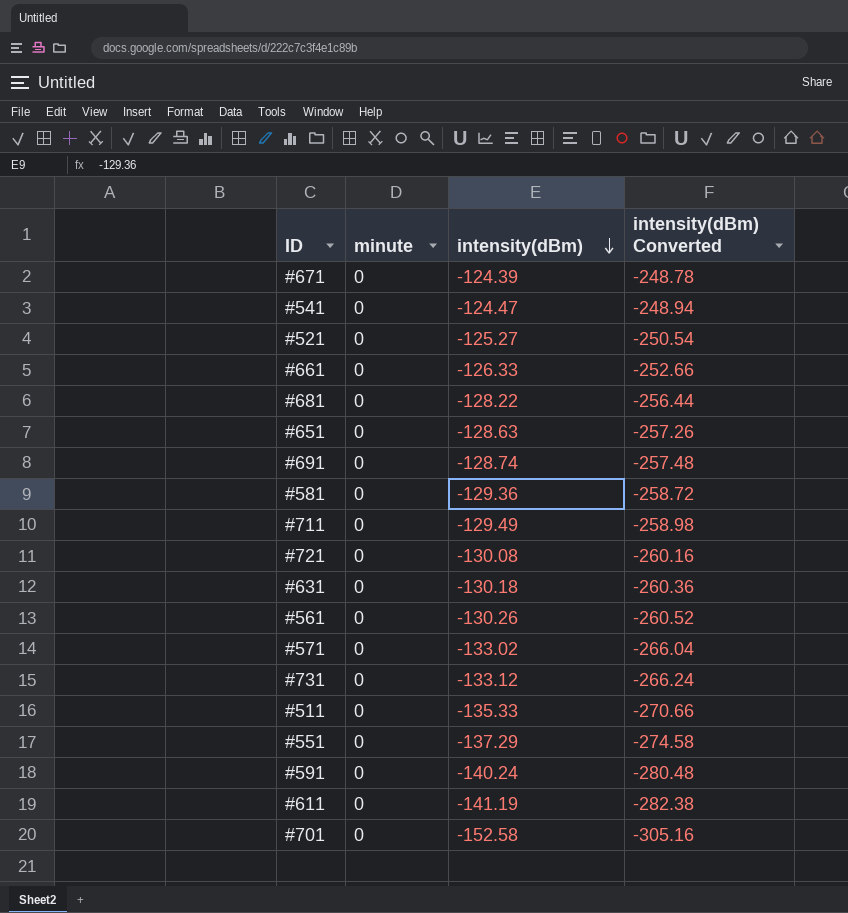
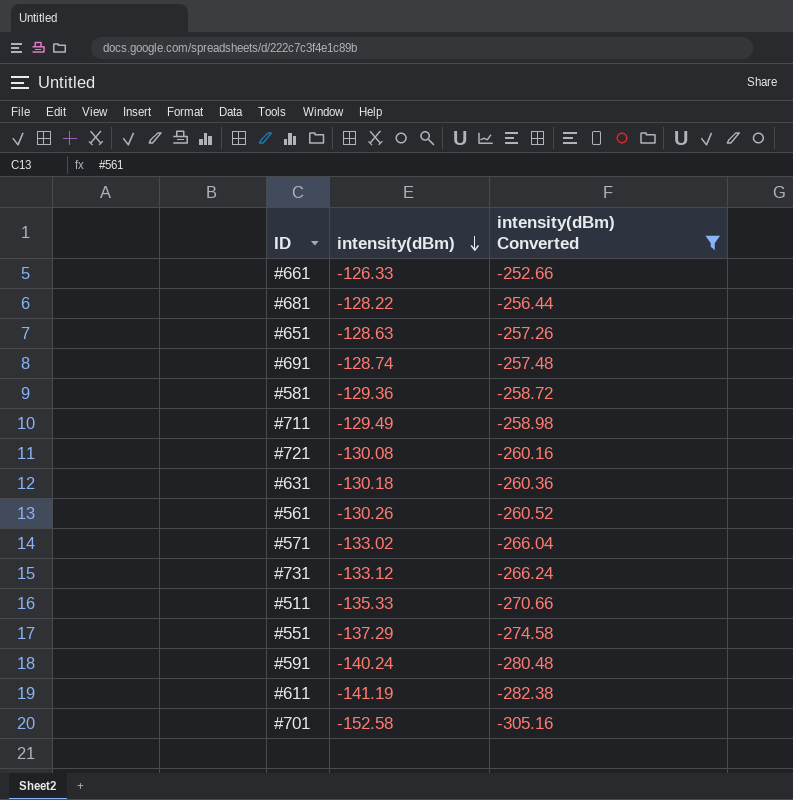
filter: none -> intensity(dBm) Converted <= -252.66
column minute | position: 2 -> none

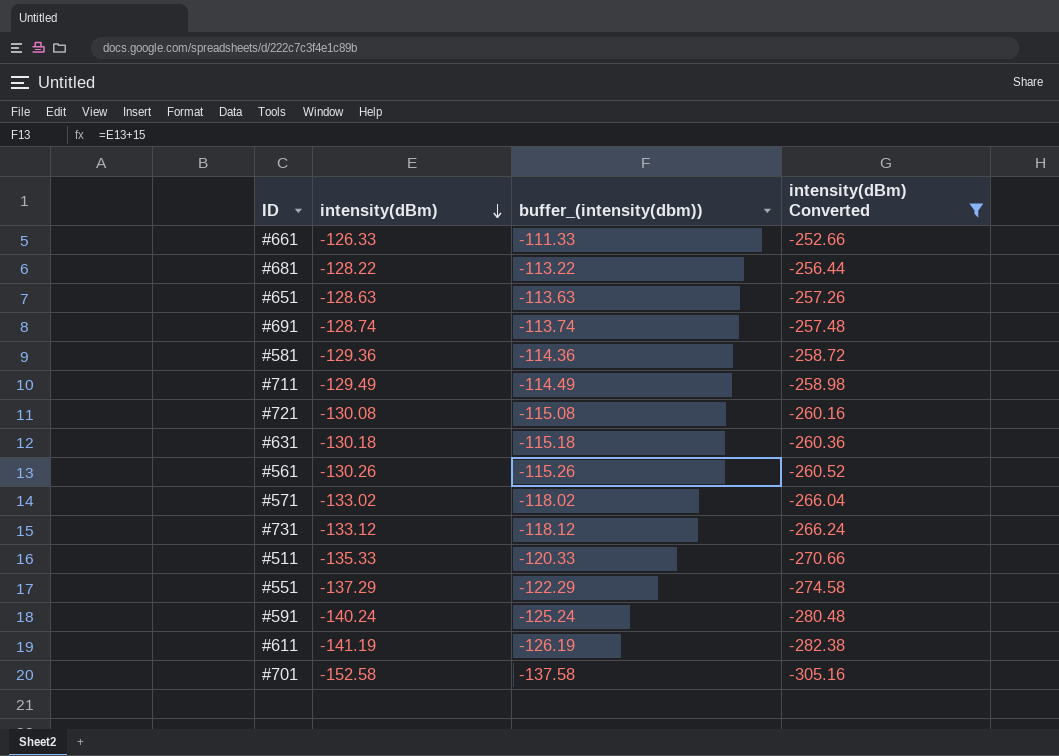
column buffer_(intensity(dbm)) | formula: none -> [intensity(dBm)] + 15

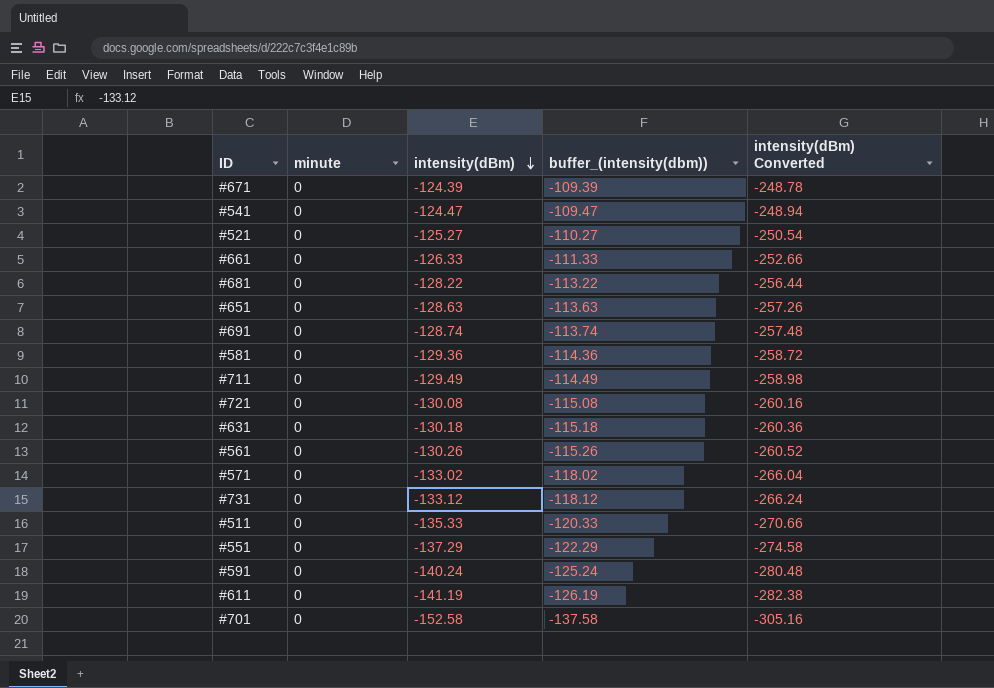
filter: intensity(dBm) Converted <= -252.66 -> none
column minute | position: none -> 2

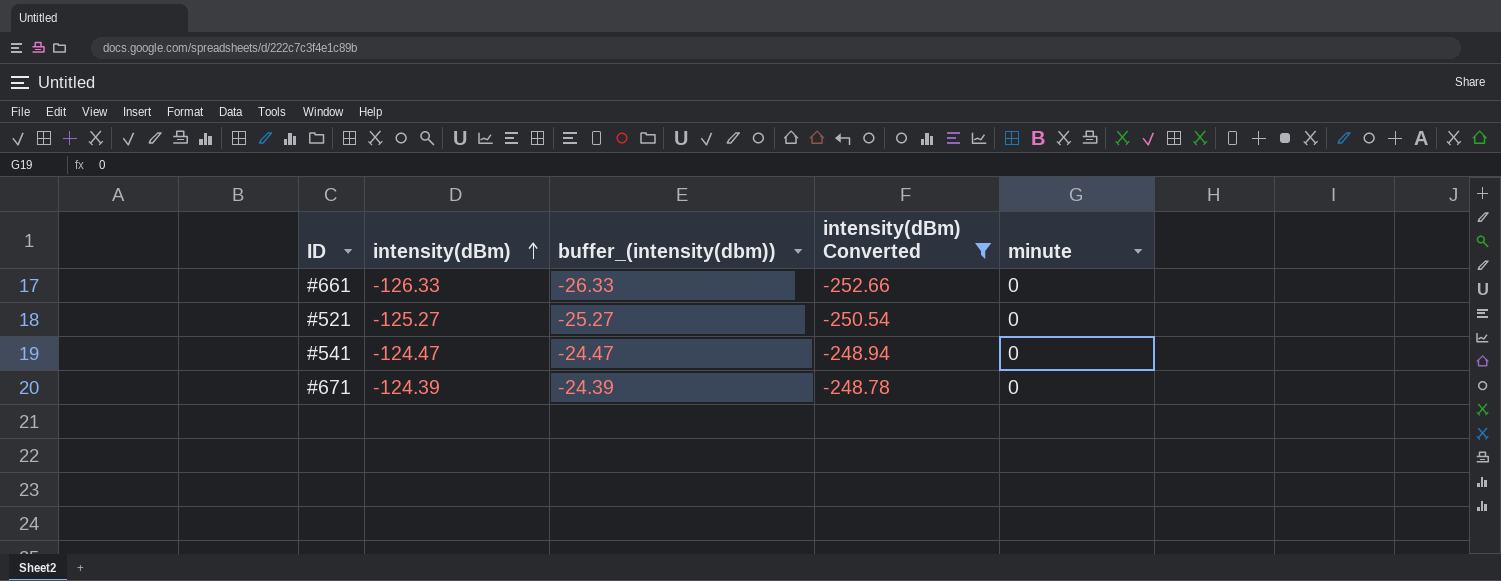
filter: none -> intensity(dBm) Converted >= -252.66
row order: intensity(dBm) descending -> intensity(dBm) ascending
column buffer_(intensity(dbm)) | formula: [intensity(dBm)] + 15 -> [intensity(dBm)] + 100
column minute | position: 2 -> 5

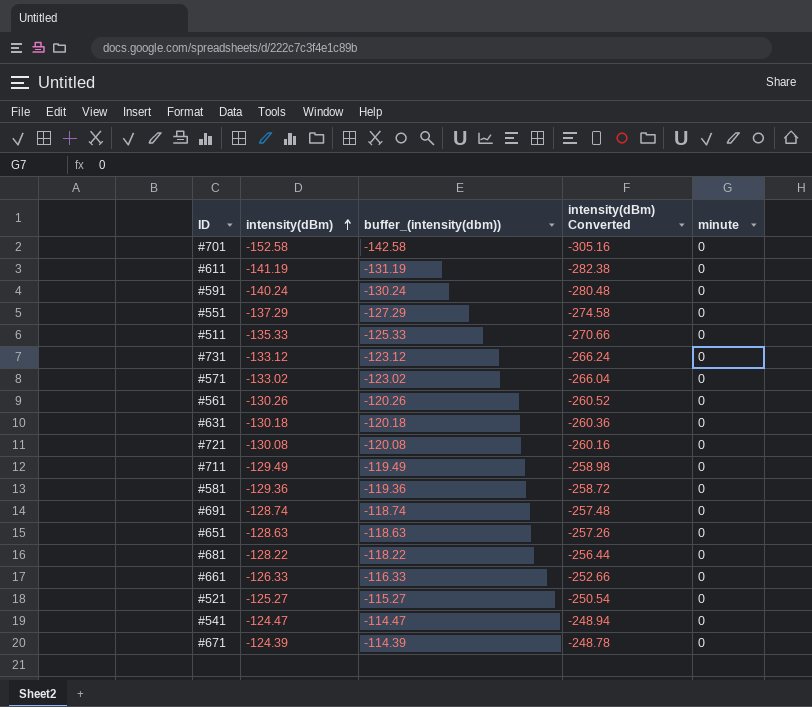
filter: intensity(dBm) Converted >= -252.66 -> none
column buffer_(intensity(dbm)) | formula: [intensity(dBm)] + 100 -> [intensity(dBm)] + 10

